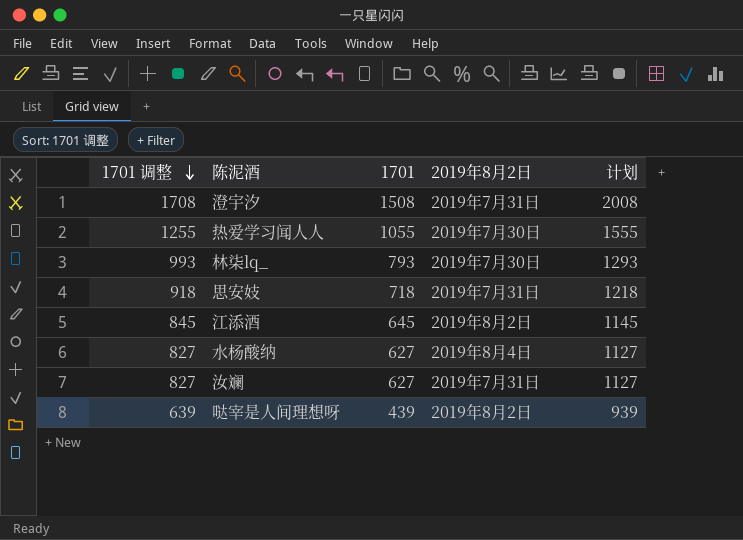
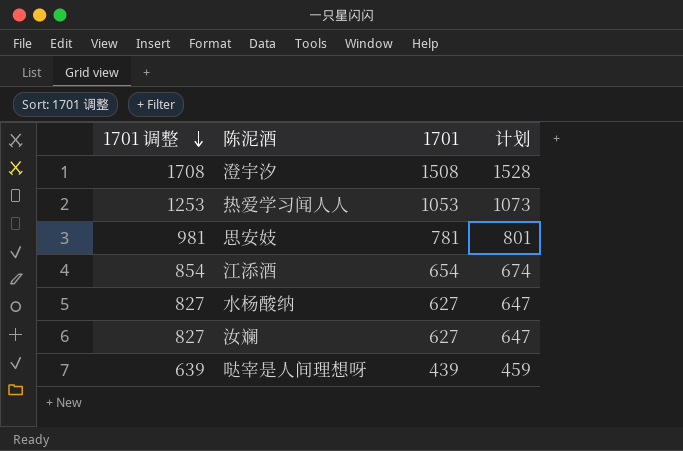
column 2019年8月2日 | position: 4 -> none
column 计划 | formula: [1701] + 500 -> [1701] + 20
row 林柒lq_: 993 | 793 | 2019年7月30日 | 1293 -> none
热爱学习闻人人 | 1701 调整: 1255 -> 1253
热爱学习闻人人 | 1701: 1055 -> 1053
思安妓 | 1701 调整: 918 -> 981
思安妓 | 1701: 718 -> 781
江添酒 | 1701 调整: 845 -> 854
江添酒 | 1701: 645 -> 654

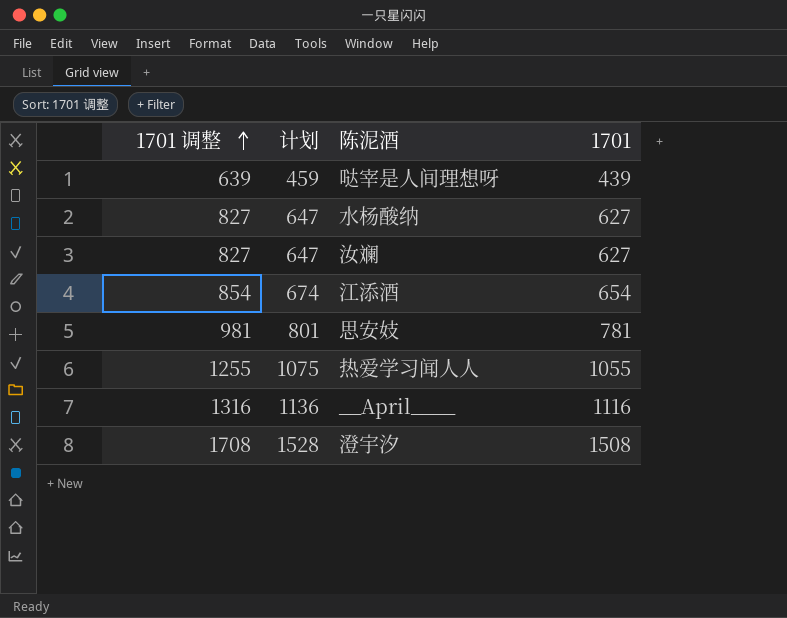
row order: 1701 调整 descending -> 1701 调整 ascending
column 计划 | position: 4 -> 2
热爱学习闻人人 | 1701 调整: 1253 -> 1255
热爱学习闻人人 | 计划: 1073 -> 1075
热爱学习闻人人 | 1701: 1053 -> 1055
row __April____: none -> 1316 | 1136 | 1116

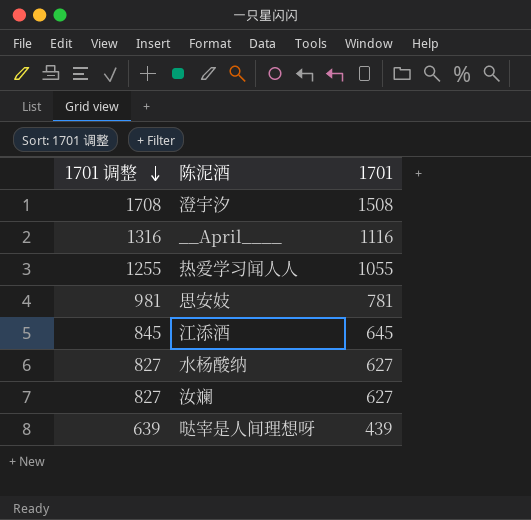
row order: 1701 调整 ascending -> 1701 调整 descending
column 计划 | formula: [1701] + 20 -> none
江添酒 | 1701 调整: 854 -> 845
江添酒 | 1701: 654 -> 645

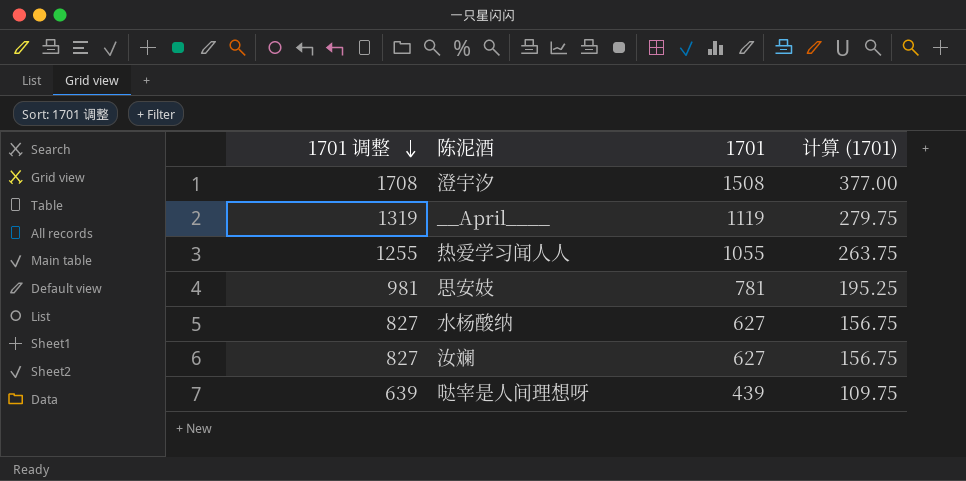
column 计算 (1701) | formula: none -> [1701] * 0.25
row 江添酒: 845 | 645 -> none
__April____ | 1701 调整: 1316 -> 1319
__April____ | 1701: 1116 -> 1119

